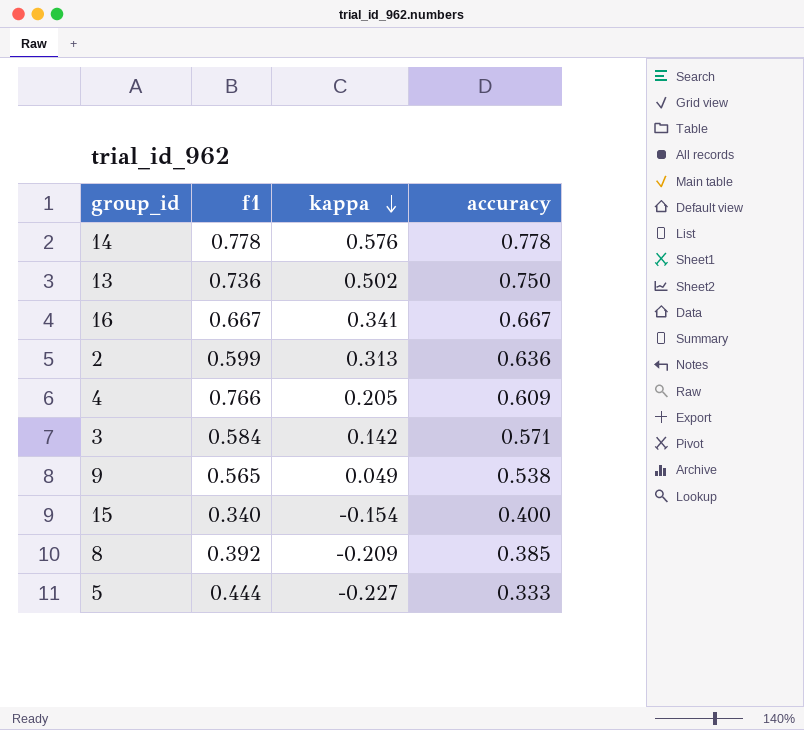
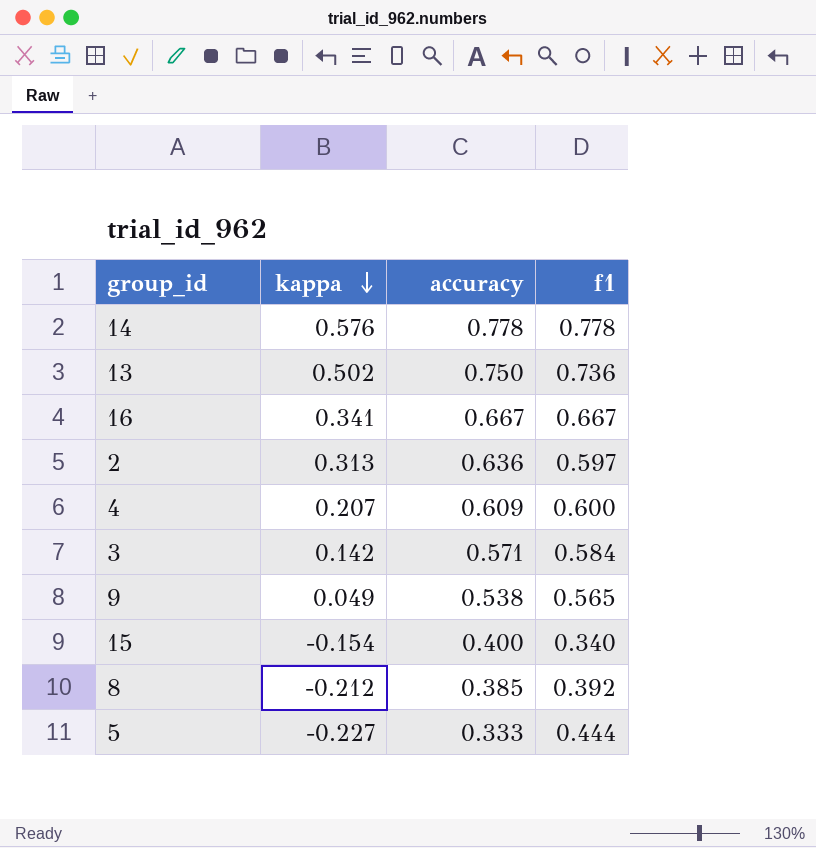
column f1 | position: 2 -> 4
2 | f1: 0.599 -> 0.597
4 | kappa: 0.205 -> 0.207
4 | f1: 0.766 -> 0.600
8 | kappa: -0.209 -> -0.212

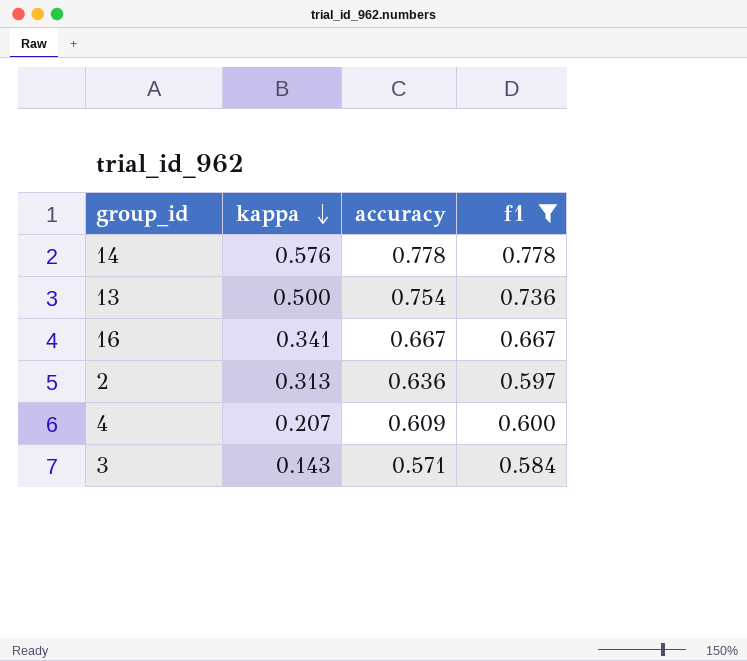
filter: none -> f1 >= 0.584
13 | kappa: 0.502 -> 0.500
13 | accuracy: 0.750 -> 0.754
3 | kappa: 0.142 -> 0.143

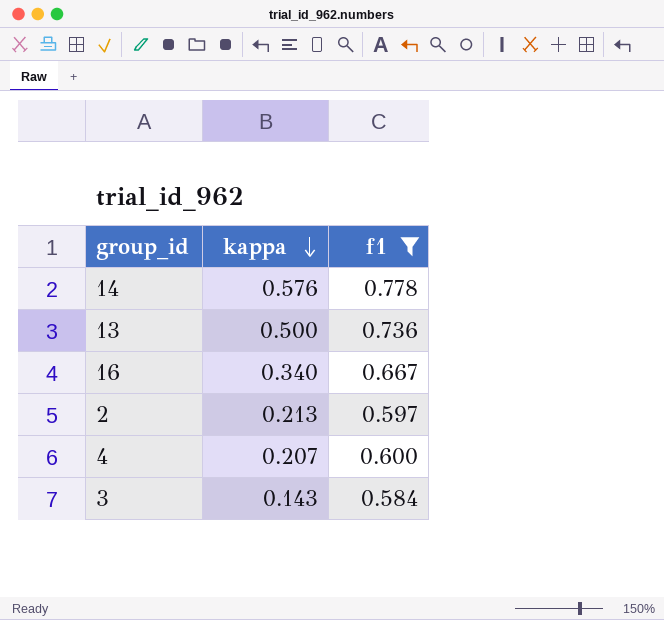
column accuracy | position: 3 -> none
16 | kappa: 0.341 -> 0.340
2 | kappa: 0.313 -> 0.213

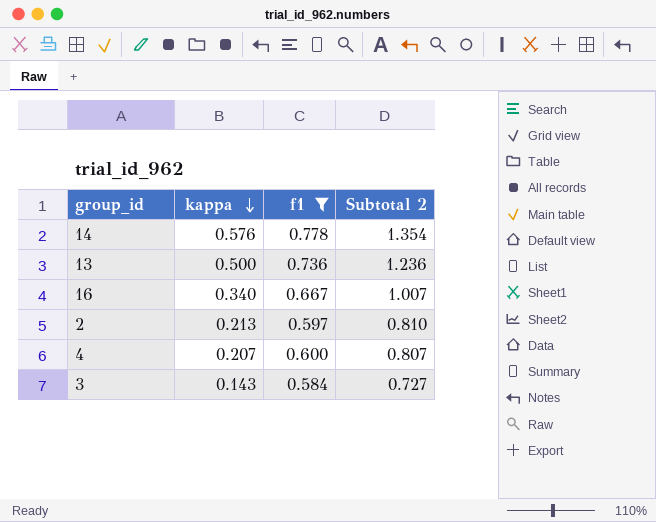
column Subtotal 2 | formula: none -> [kappa] + [f1]

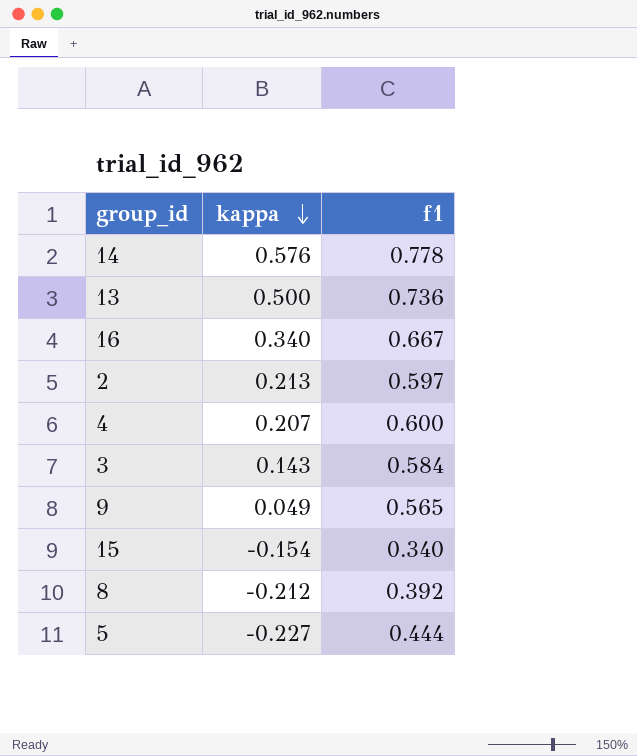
filter: f1 >= 0.584 -> none
column Subtotal 2 | formula: [kappa] + [f1] -> none

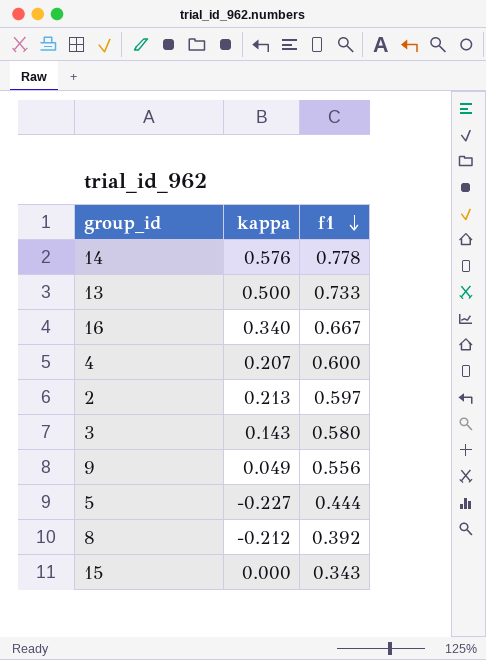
row order: kappa descending -> f1 descending
13 | f1: 0.736 -> 0.733
3 | f1: 0.584 -> 0.580
9 | f1: 0.565 -> 0.556
15 | kappa: -0.154 -> 0.000
15 | f1: 0.340 -> 0.343

